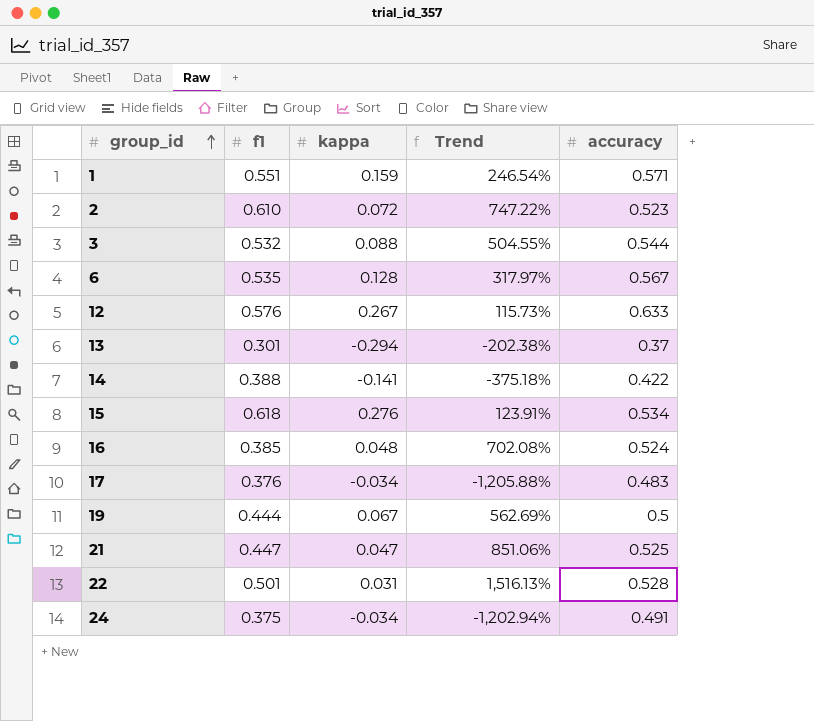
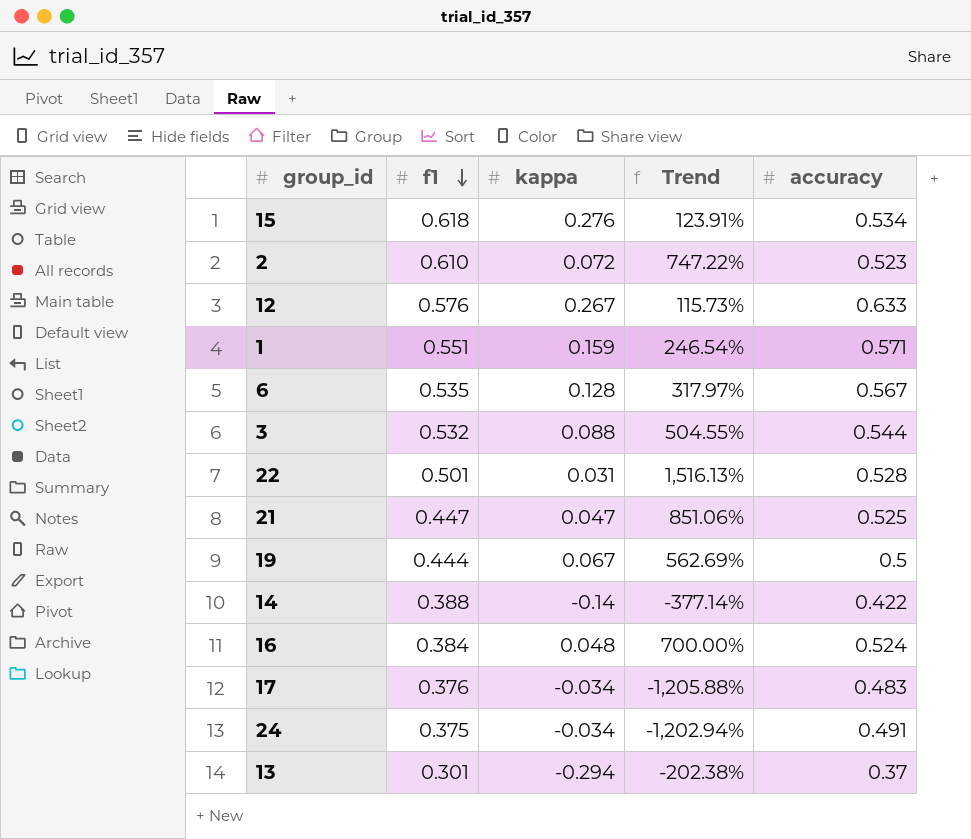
row order: group_id ascending -> f1 descending
14 | kappa: -0.141 -> -0.14
14 | Trend: -375.18% -> -377.14%
16 | f1: 0.385 -> 0.384
16 | Trend: 702.08% -> 700.00%

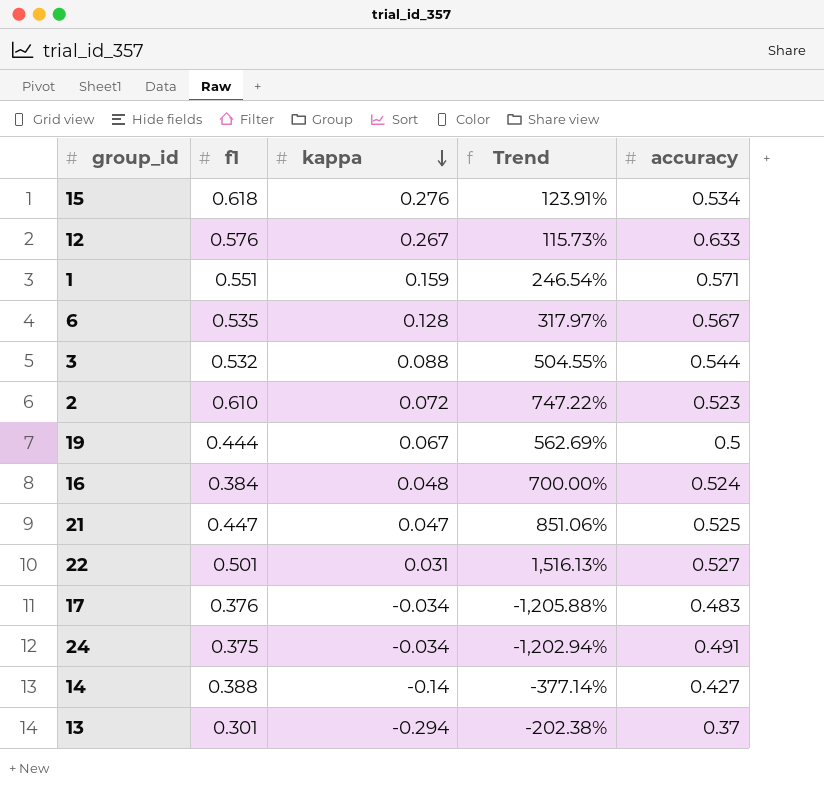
row order: f1 descending -> kappa descending
22 | accuracy: 0.528 -> 0.527
14 | accuracy: 0.422 -> 0.427

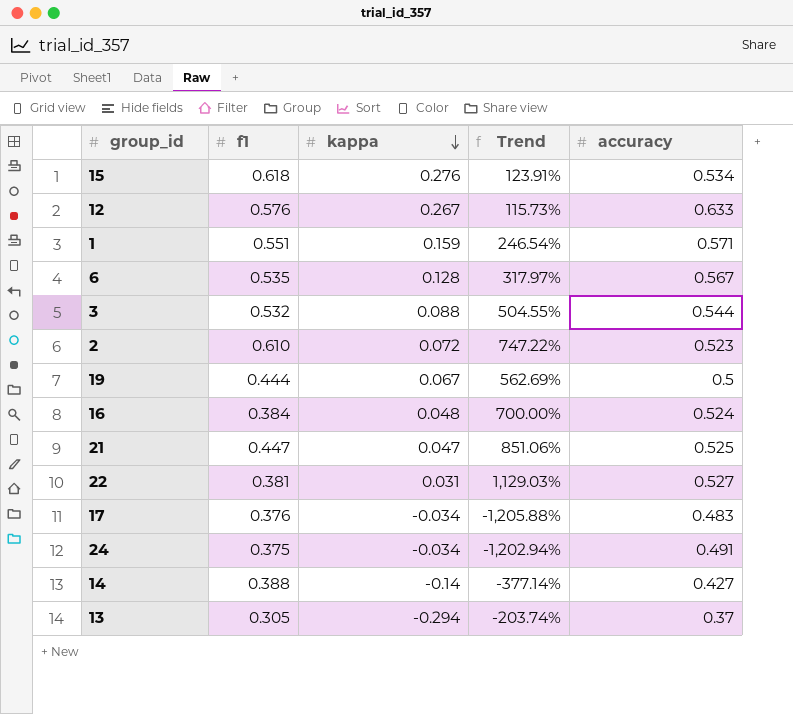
22 | f1: 0.501 -> 0.381
22 | Trend: 1,516.13% -> 1,129.03%
13 | f1: 0.301 -> 0.305
13 | Trend: -202.38% -> -203.74%

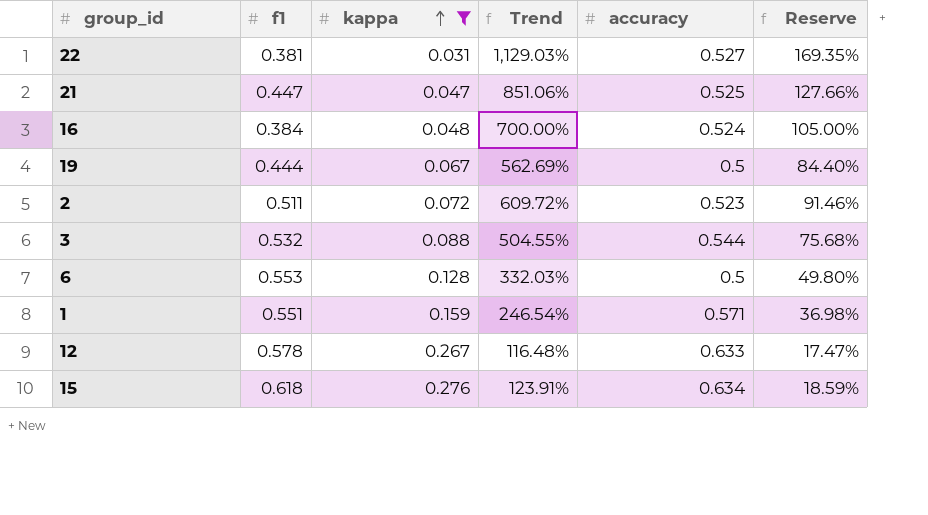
filter: none -> kappa >= 0.031
row order: kappa descending -> kappa ascending
column Reserve | formula: none -> [Trend] * 0.15
2 | f1: 0.610 -> 0.511
2 | Trend: 747.22% -> 609.72%
6 | f1: 0.535 -> 0.553
6 | Trend: 317.97% -> 332.03%
6 | accuracy: 0.567 -> 0.5
12 | f1: 0.576 -> 0.578
12 | Trend: 115.73% -> 116.48%
15 | accuracy: 0.534 -> 0.634

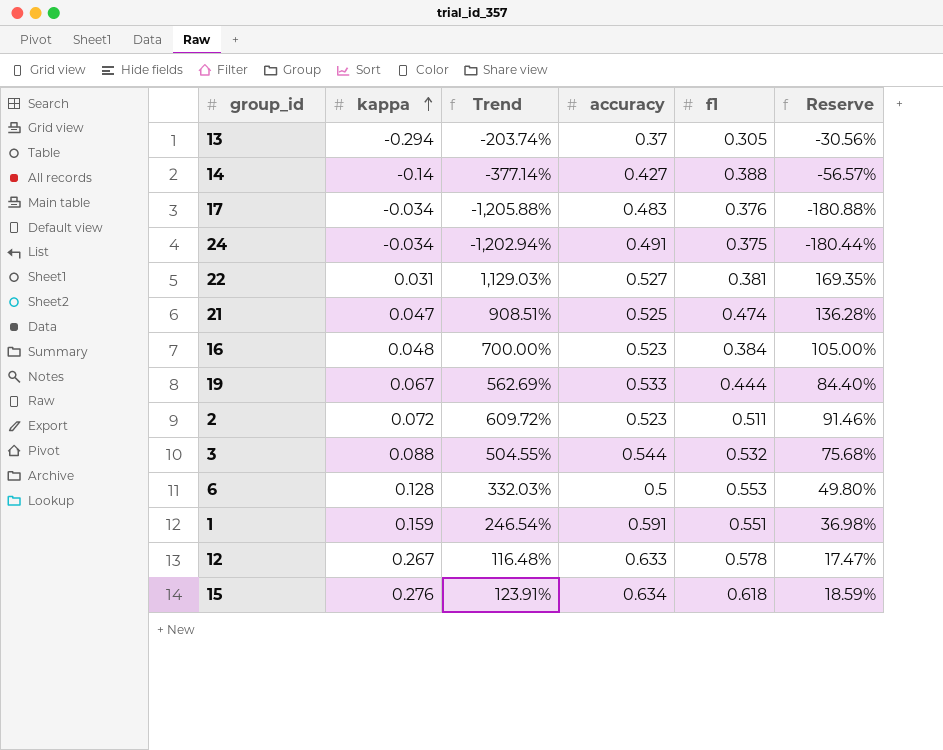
filter: kappa >= 0.031 -> none
column f1 | position: 2 -> 5
21 | Trend: 851.06% -> 908.51%
21 | f1: 0.447 -> 0.474
21 | Reserve: 127.66% -> 136.28%
16 | accuracy: 0.524 -> 0.523
19 | accuracy: 0.5 -> 0.533
1 | accuracy: 0.571 -> 0.591

